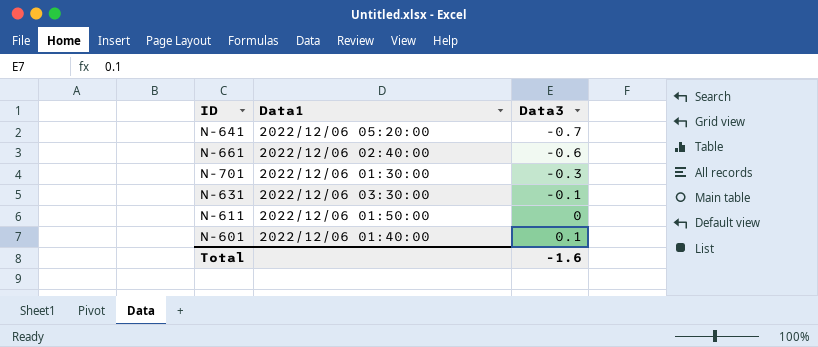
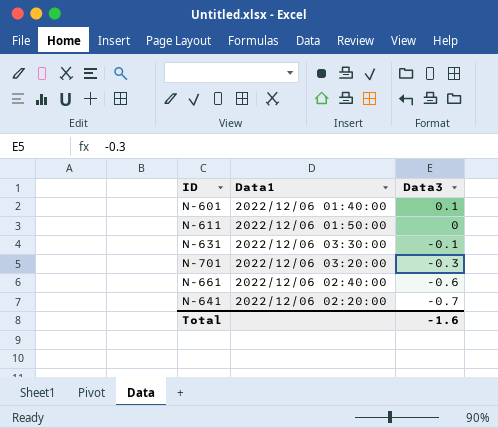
row order: Data3 ascending -> Data3 descending
N-701 | Data1: 2022/12/06 01:30:00 -> 2022/12/06 03:20:00
N-641 | Data1: 2022/12/06 05:20:00 -> 2022/12/06 02:20:00

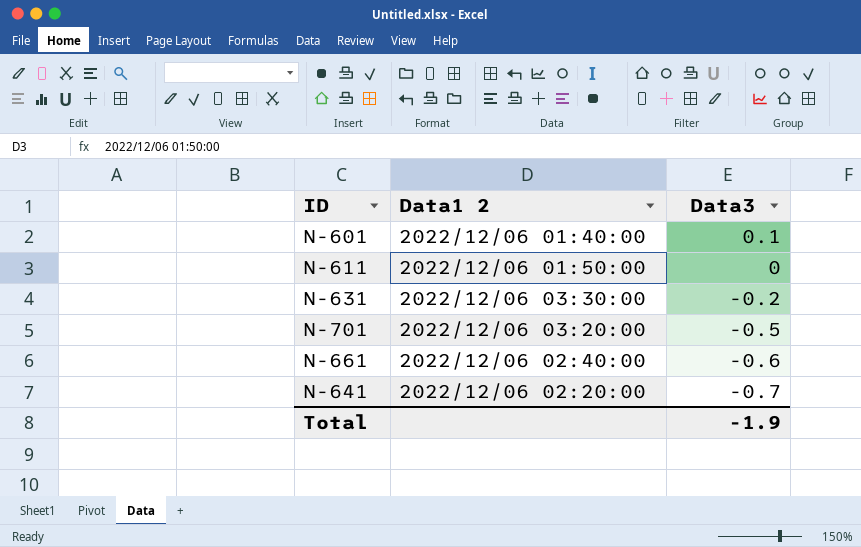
column name: Data1 -> Data1 2
N-631 | Data3: -0.1 -> -0.2
N-701 | Data3: -0.3 -> -0.5
Total | Data3: -1.6 -> -1.9

